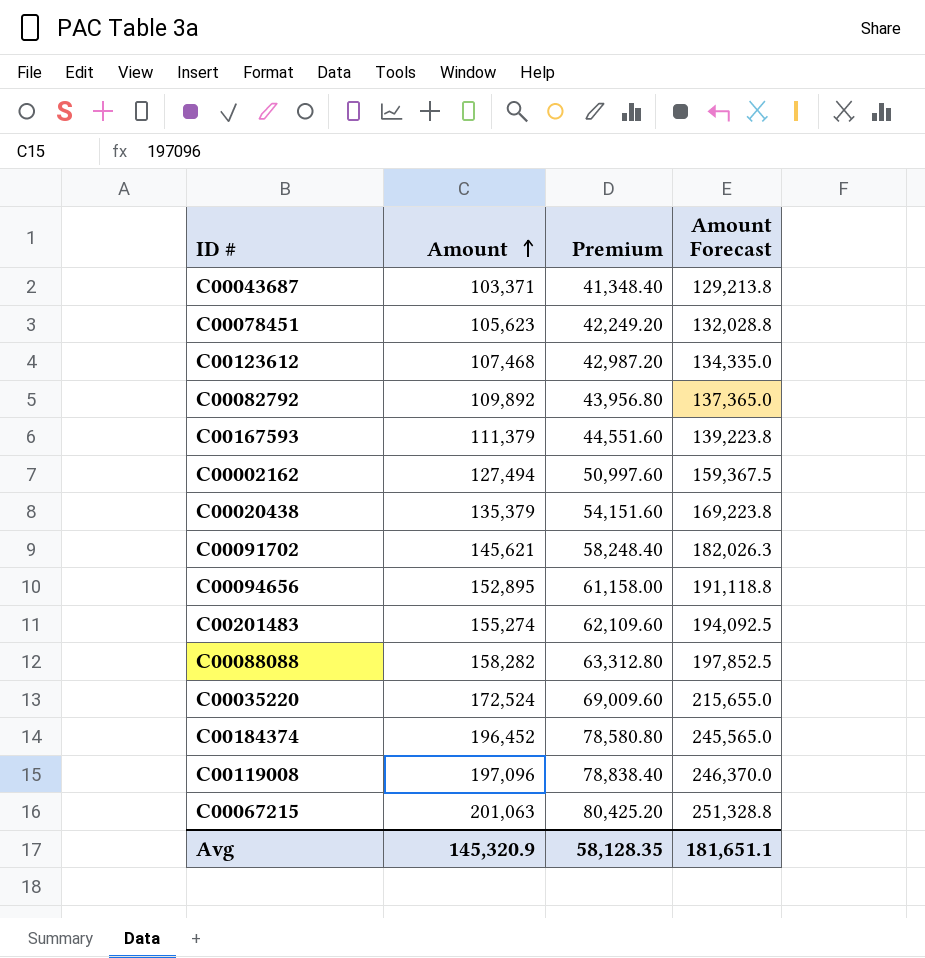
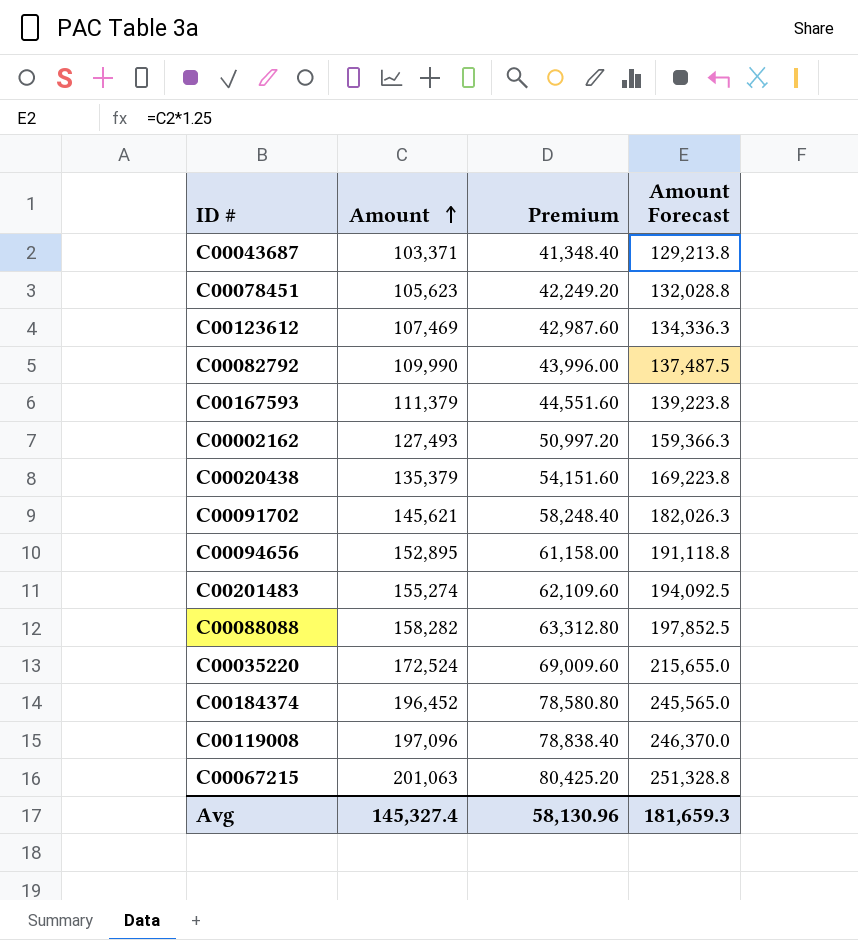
C00123612 | Amount: 107,468 -> 107,469
C00123612 | Premium: 42,987.20 -> 42,987.60
C00123612 | Amount Forecast: 134,335.0 -> 134,336.3
C00082792 | Amount: 109,892 -> 109,990
C00082792 | Premium: 43,956.80 -> 43,996.00
C00082792 | Amount Forecast: 137,365.0 -> 137,487.5
C00002162 | Amount: 127,494 -> 127,493
C00002162 | Premium: 50,997.60 -> 50,997.20
C00002162 | Amount Forecast: 159,367.5 -> 159,366.3
Avg | Amount: 145,320.9 -> 145,327.4
Avg | Premium: 58,128.35 -> 58,130.96
Avg | Amount Forecast: 181,651.1 -> 181,659.3

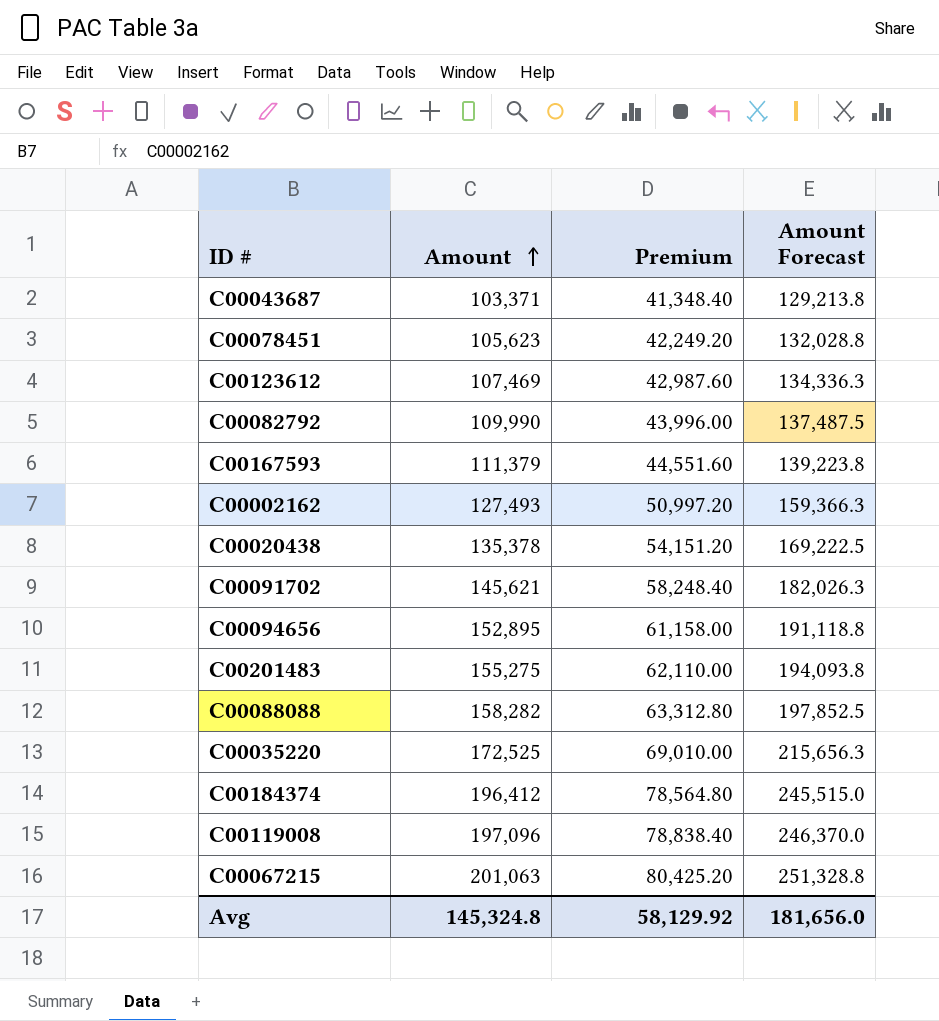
C00020438 | Amount: 135,379 -> 135,378
C00020438 | Premium: 54,151.60 -> 54,151.20
C00020438 | Amount Forecast: 169,223.8 -> 169,222.5
C00201483 | Amount: 155,274 -> 155,275
C00201483 | Premium: 62,109.60 -> 62,110.00
C00201483 | Amount Forecast: 194,092.5 -> 194,093.8
C00035220 | Amount: 172,524 -> 172,525
C00035220 | Premium: 69,009.60 -> 69,010.00
C00035220 | Amount Forecast: 215,655.0 -> 215,656.3
C00184374 | Amount: 196,452 -> 196,412
C00184374 | Premium: 78,580.80 -> 78,564.80
C00184374 | Amount Forecast: 245,565.0 -> 245,515.0
Avg | Amount: 145,327.4 -> 145,324.8
Avg | Premium: 58,130.96 -> 58,129.92
Avg | Amount Forecast: 181,659.3 -> 181,656.0

